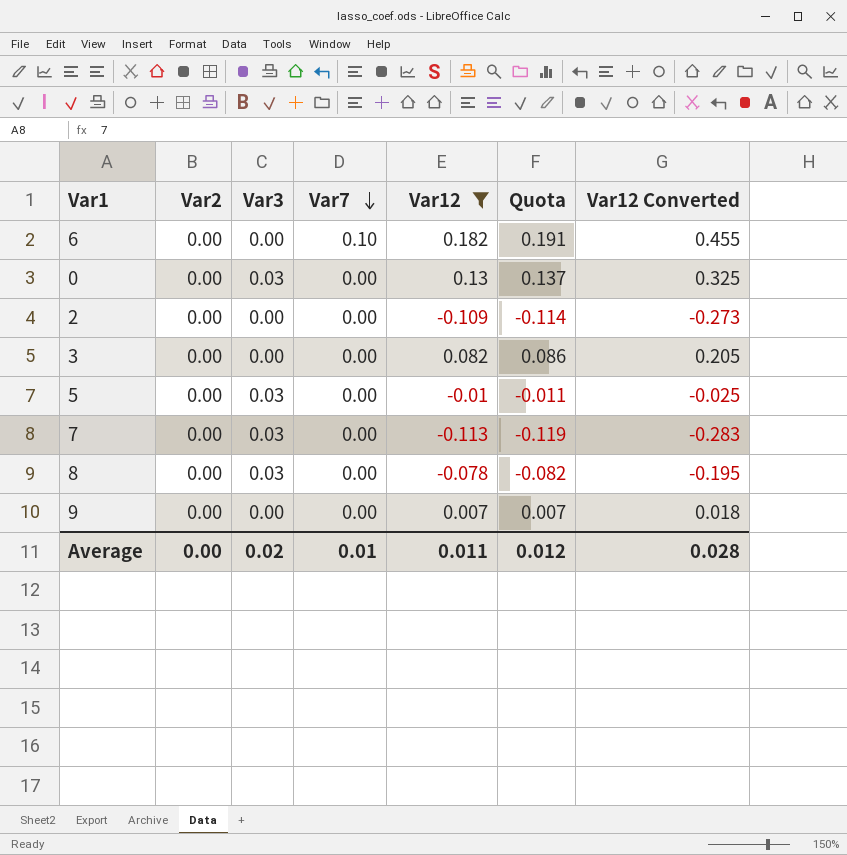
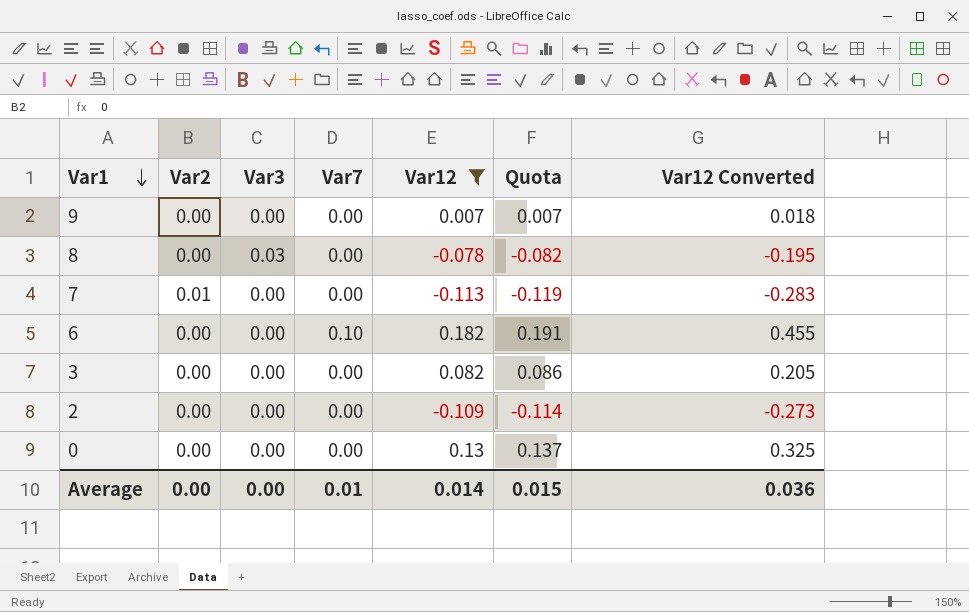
row order: Var7 descending -> Var1 descending
row 5: 0.00 | 0.03 | 0.00 | -0.01 | -0.011 | -0.025 -> none
7 | Var2: 0.00 -> 0.01
7 | Var3: 0.03 -> 0.00
0 | Var3: 0.03 -> 0.00
Average | Var3: 0.02 -> 0.00
Average | Var12: 0.011 -> 0.014
Average | Quota: 0.012 -> 0.015
Average | Var12 Converted: 0.028 -> 0.036

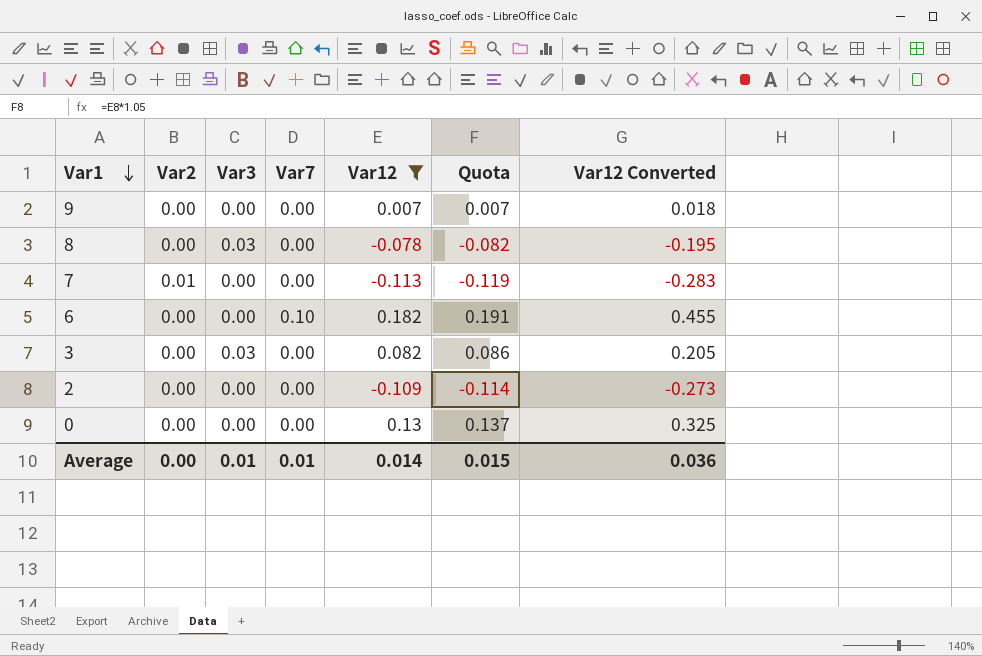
3 | Var3: 0.00 -> 0.03
Average | Var3: 0.00 -> 0.01

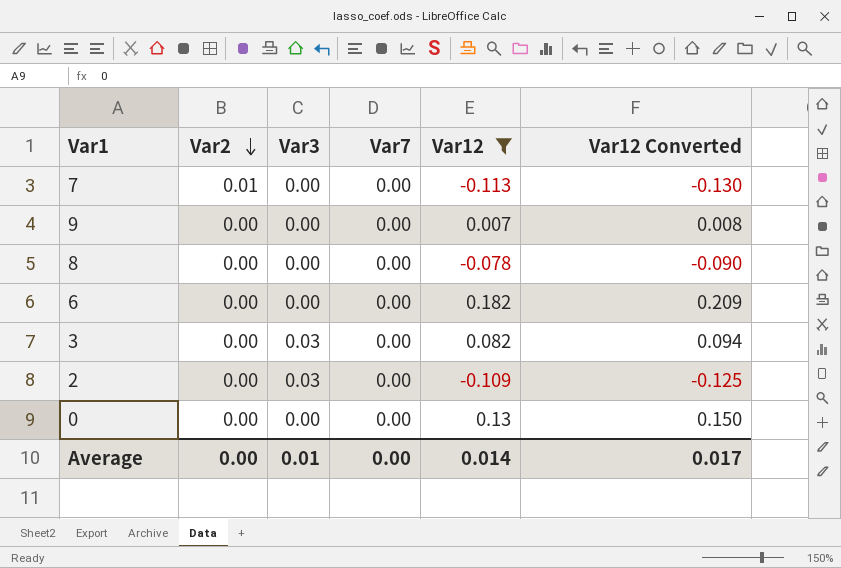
row order: Var1 descending -> Var2 descending
column Quota | formula: [Var12] * 1.05 -> none
column Var12 Converted | formula: [Var12] * 2.5 -> [Var12] * 1.15
8 | Var3: 0.03 -> 0.00
6 | Var7: 0.10 -> 0.00
2 | Var3: 0.00 -> 0.03
Average | Var7: 0.01 -> 0.00
Average | Var12 Converted: 0.036 -> 0.017

